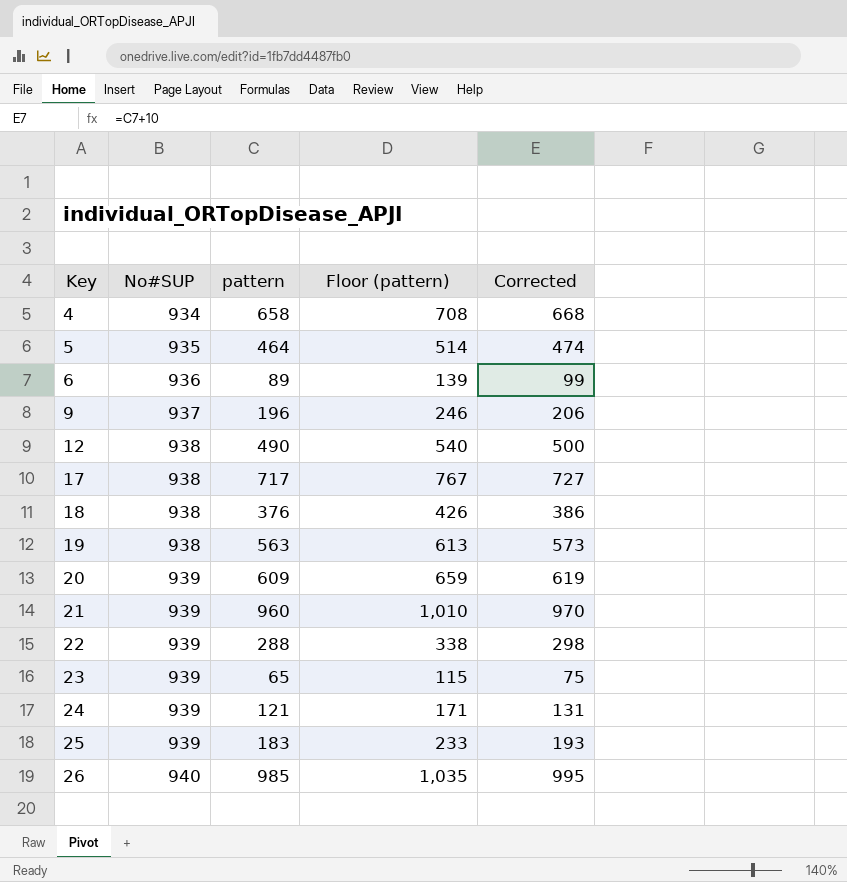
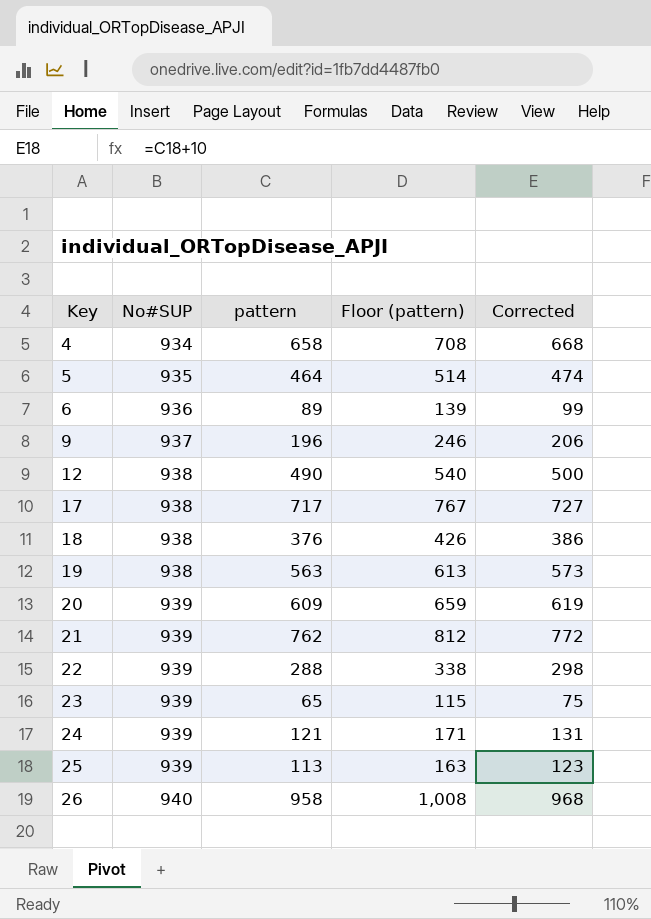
21 | pattern: 960 -> 762
21 | Floor (pattern): 1,010 -> 812
21 | Corrected: 970 -> 772
25 | pattern: 183 -> 113
25 | Floor (pattern): 233 -> 163
25 | Corrected: 193 -> 123
26 | pattern: 985 -> 958
26 | Floor (pattern): 1,035 -> 1,008
26 | Corrected: 995 -> 968

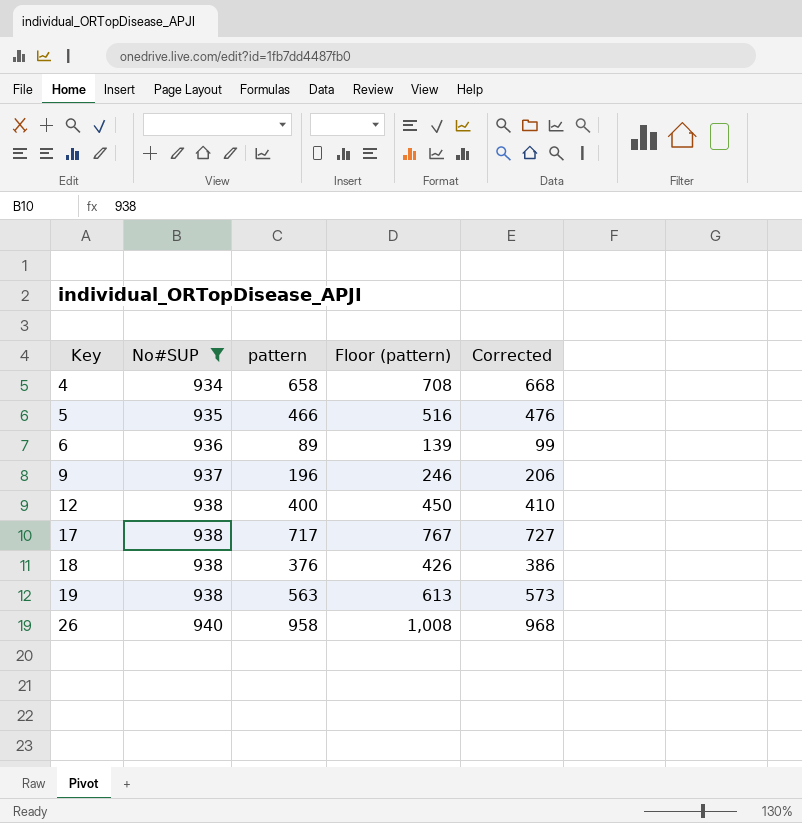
filter: none -> No#SUP != 939
5 | pattern: 464 -> 466
5 | Floor (pattern): 514 -> 516
5 | Corrected: 474 -> 476
12 | pattern: 490 -> 400
12 | Floor (pattern): 540 -> 450
12 | Corrected: 500 -> 410

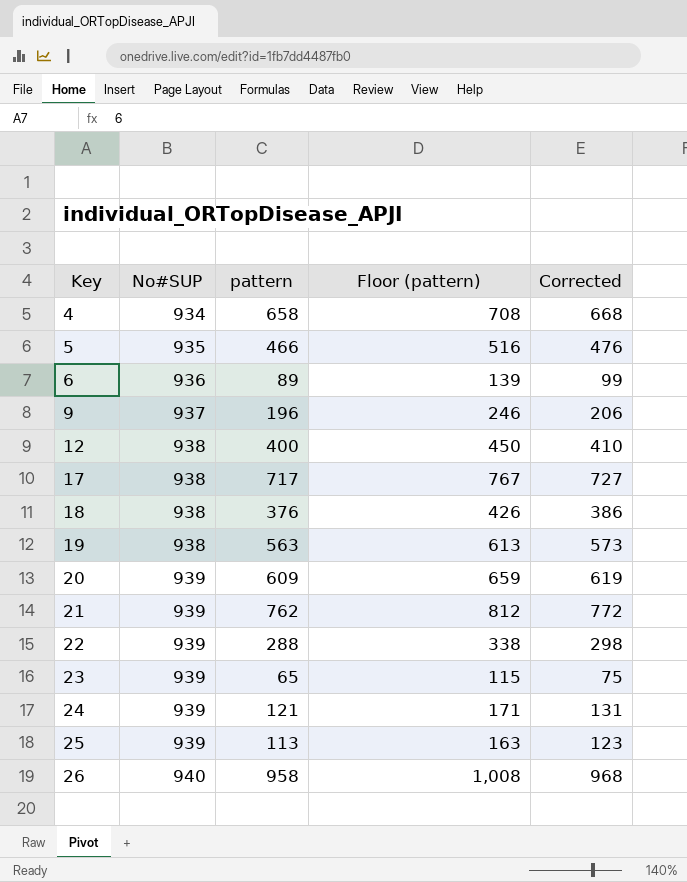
filter: No#SUP != 939 -> none

